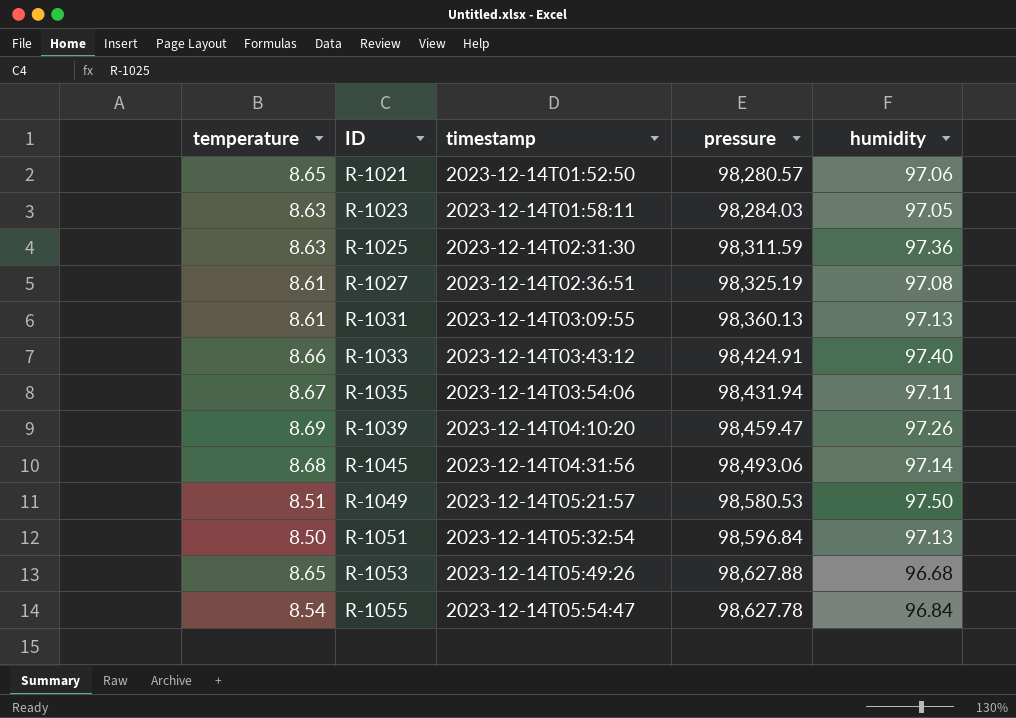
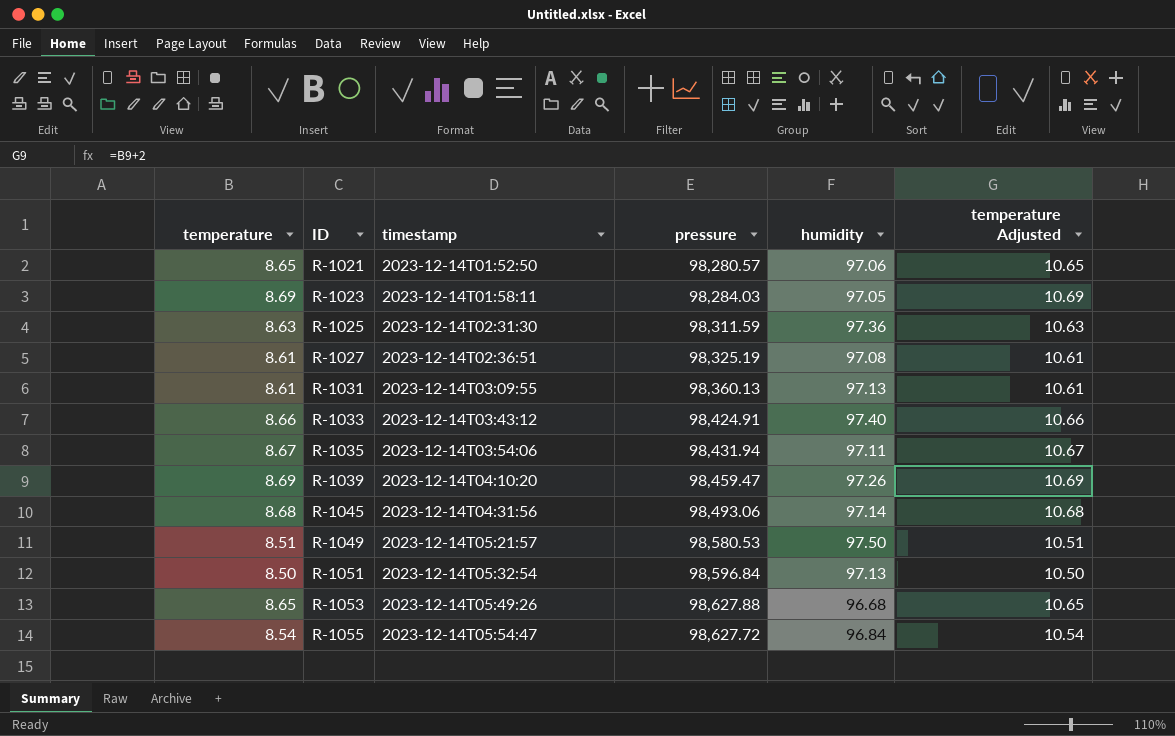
column temperature Adjusted | formula: none -> [temperature] + 2
R-1023 | temperature: 8.63 -> 8.69
R-1055 | pressure: 98,627.78 -> 98,627.72

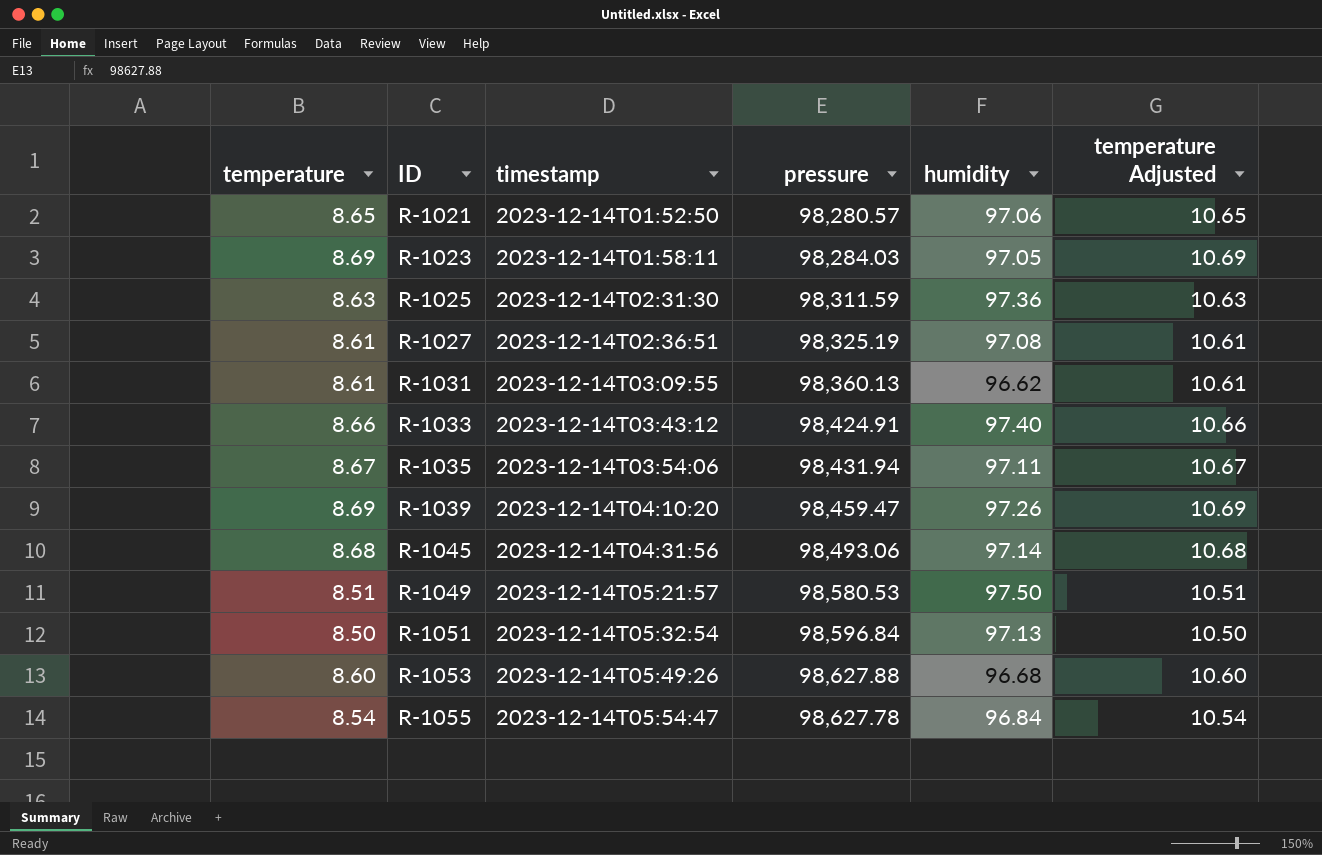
R-1031 | humidity: 97.13 -> 96.62
R-1053 | temperature: 8.65 -> 8.60
R-1053 | temperature Adjusted: 10.65 -> 10.60
R-1055 | pressure: 98,627.72 -> 98,627.78

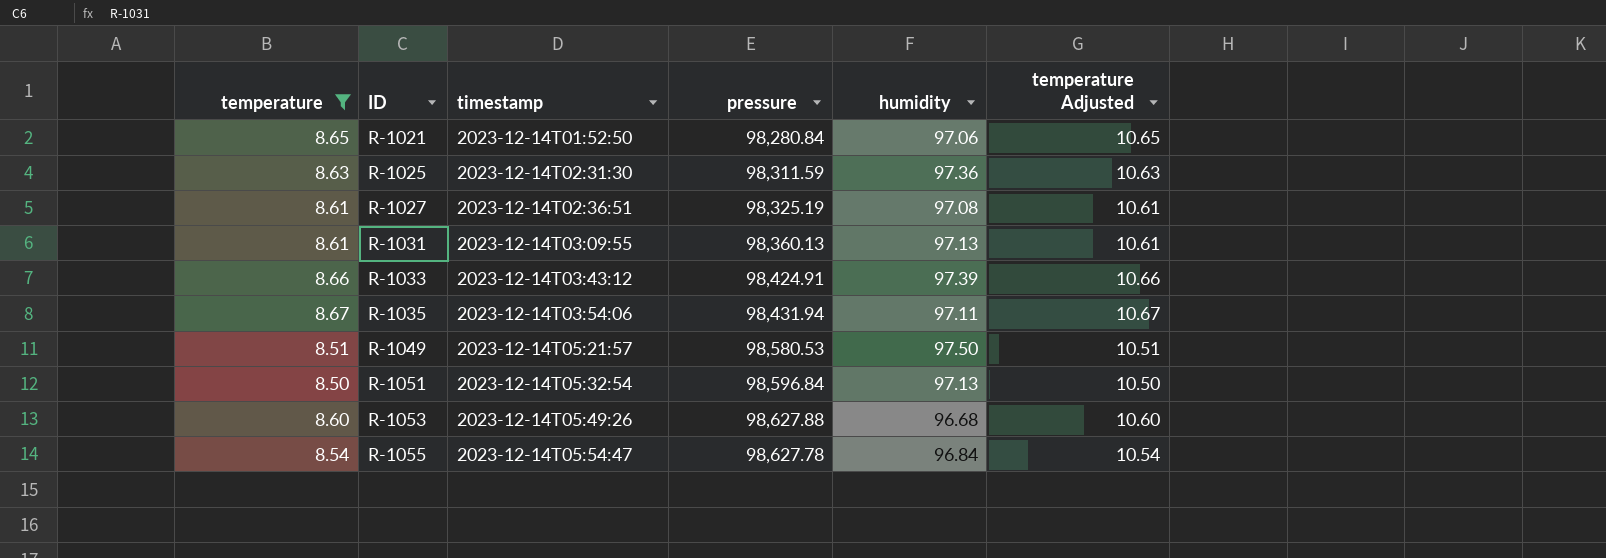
filter: none -> temperature <= 8.67
R-1021 | pressure: 98,280.57 -> 98,280.84
R-1031 | humidity: 96.62 -> 97.13
R-1033 | humidity: 97.40 -> 97.39

